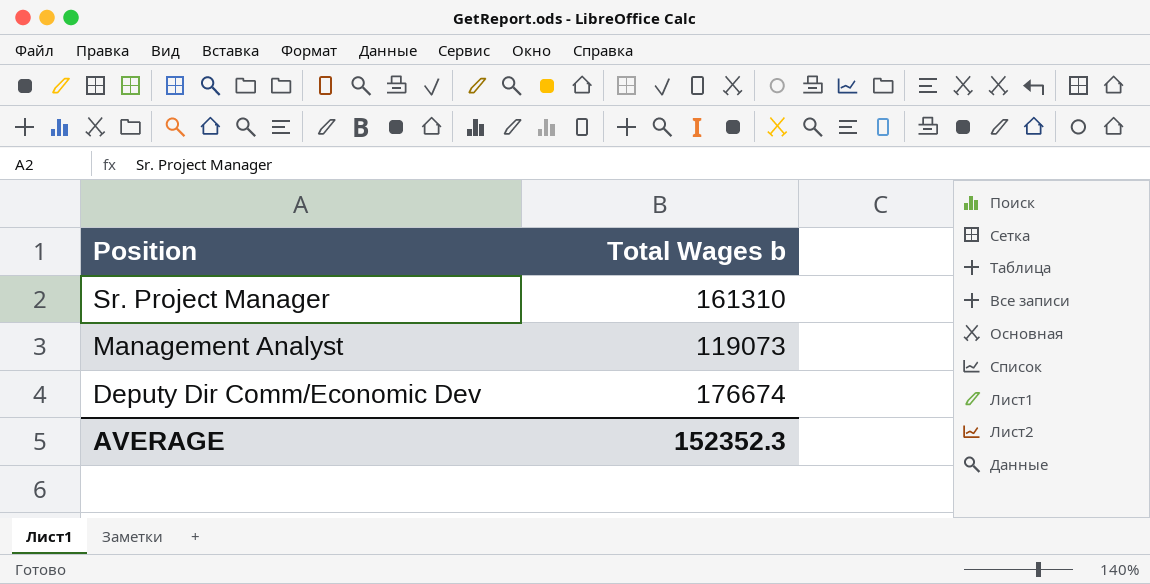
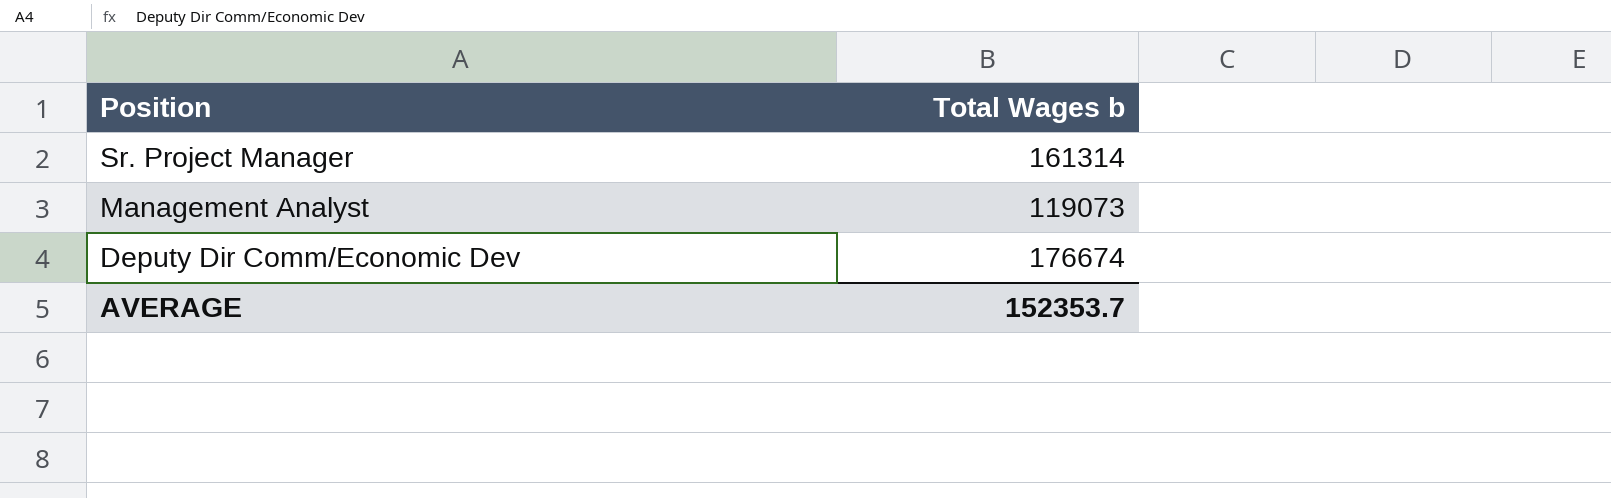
Sr. Project Manager | Total Wages b: 161310 -> 161314
AVERAGE | Total Wages b: 152352.3 -> 152353.7

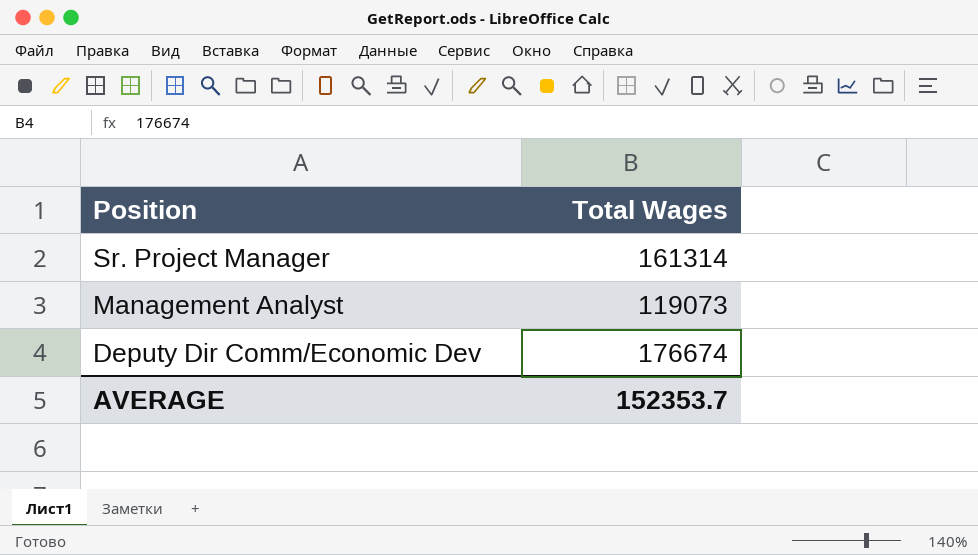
column name: Total Wages b -> Total Wages

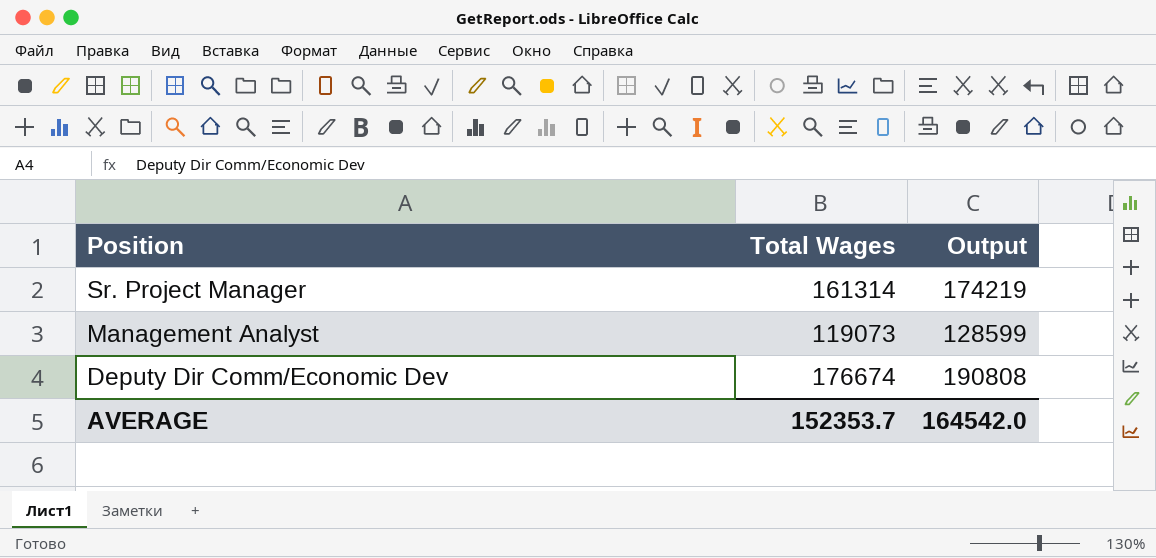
column Output | formula: none -> [Total Wages] * 1.08

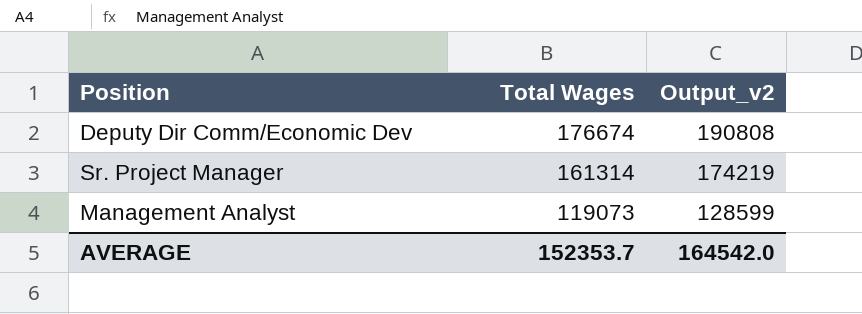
row order: Position descending -> Total Wages descending
column name: Output -> Output_v2

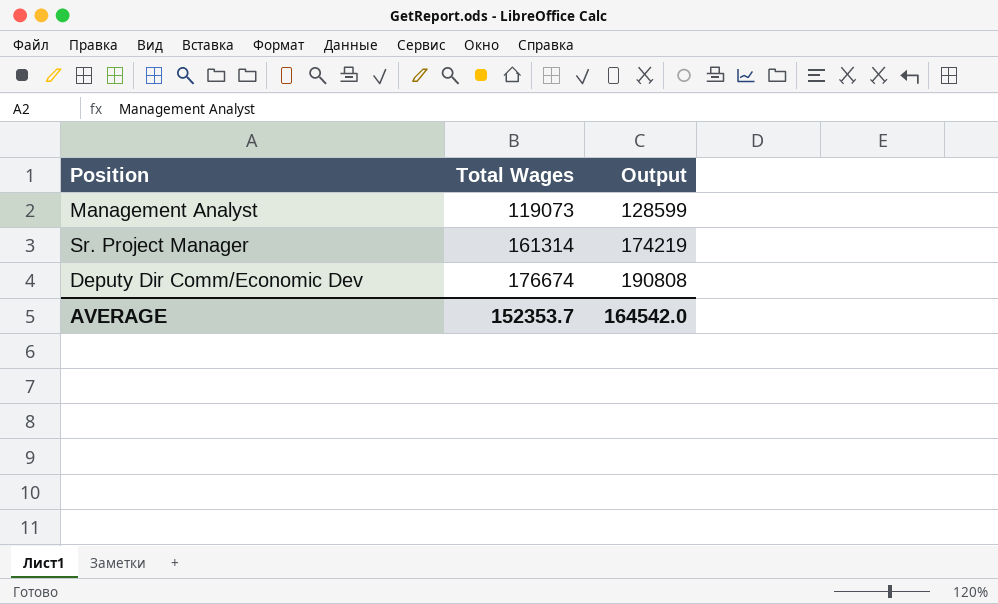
row order: Total Wages descending -> Total Wages ascending
column name: Output_v2 -> Output

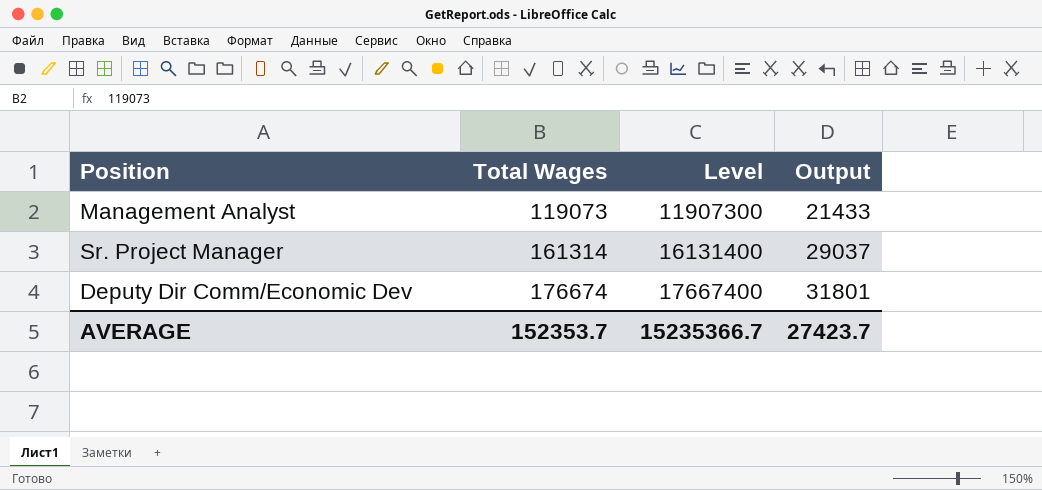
column Level | formula: none -> [Total Wages] * 100
column Output | formula: [Total Wages] * 1.08 -> [Total Wages] * 0.18
AVERAGE | Output: 164542.0 -> 27423.7

